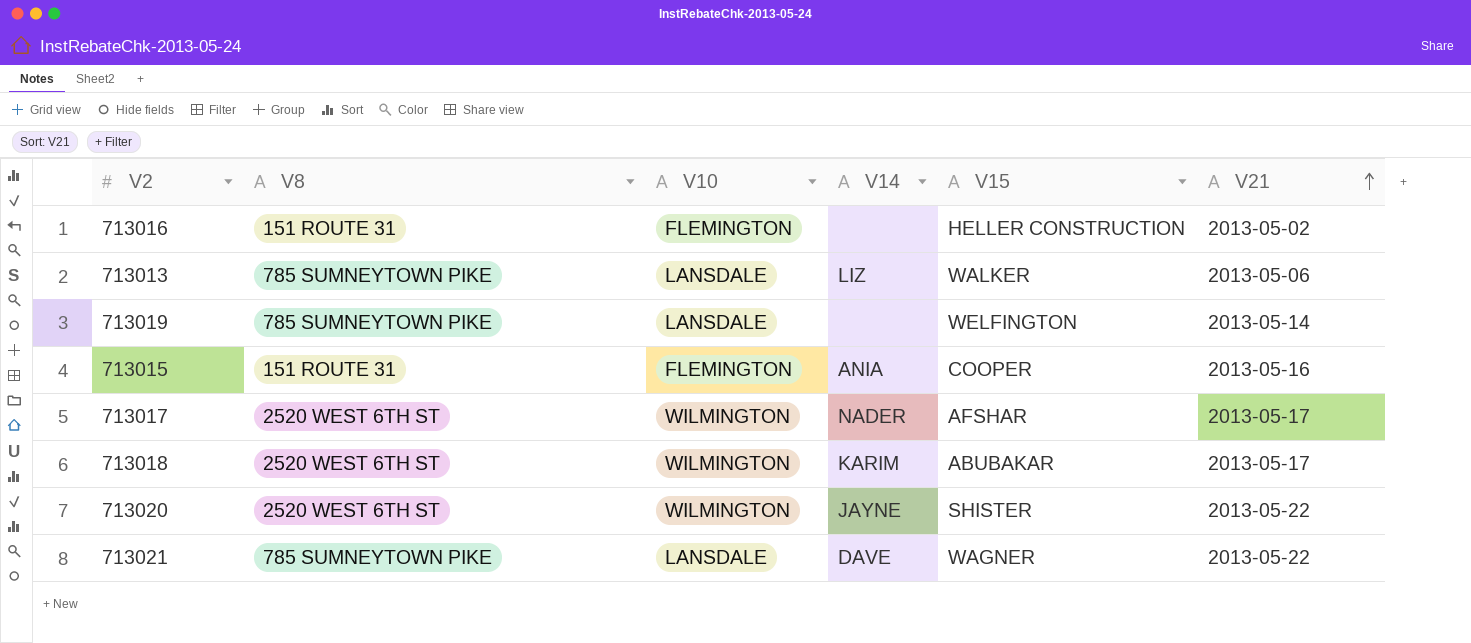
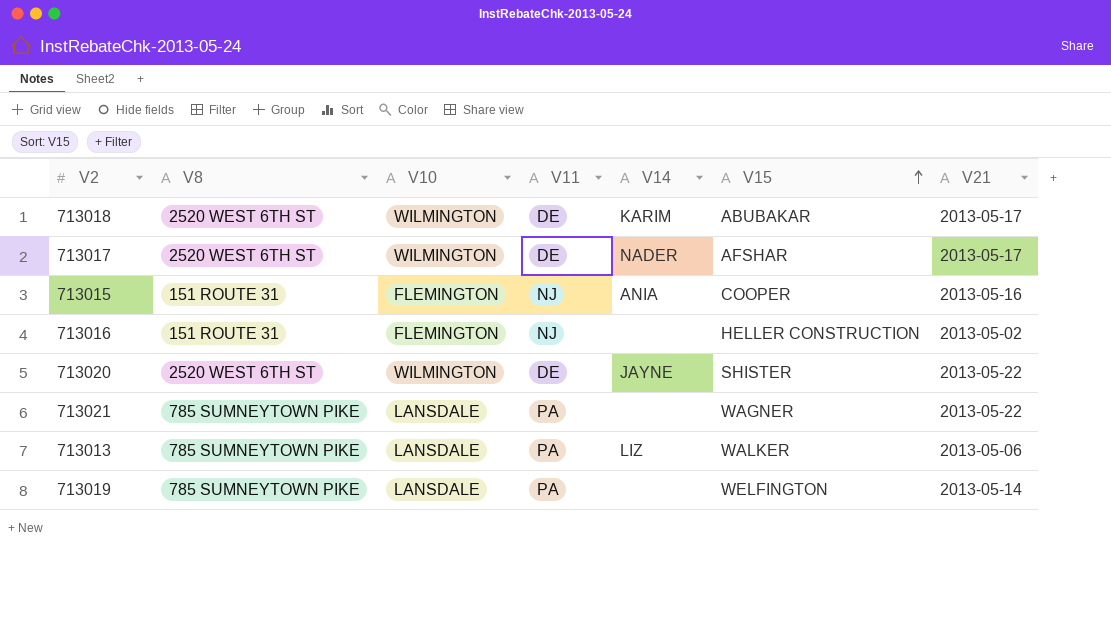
row order: V21 ascending -> V15 ascending
column V11 | position: none -> 4
713021 | V14: DAVE -> none

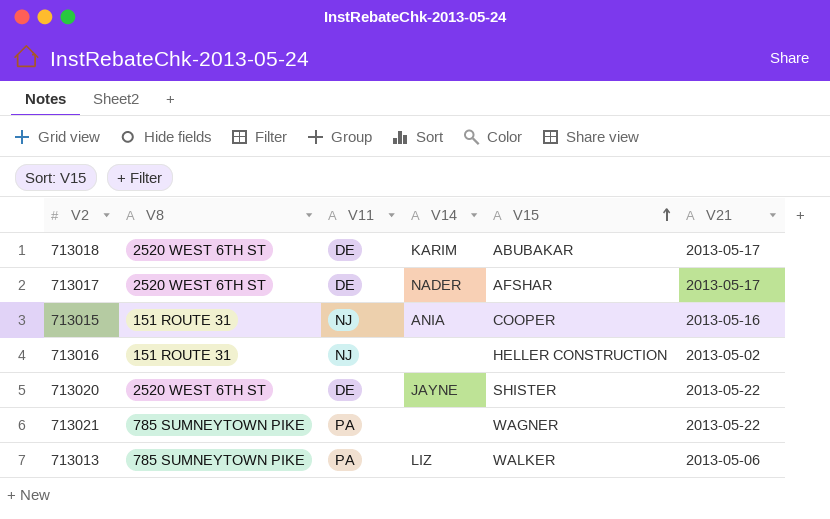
column V10 | position: 3 -> none
row 713019: 785 SUMNEYTOWN PIKE | LANSDALE | PA | none | WELFINGTON | 2013-05-14 -> none

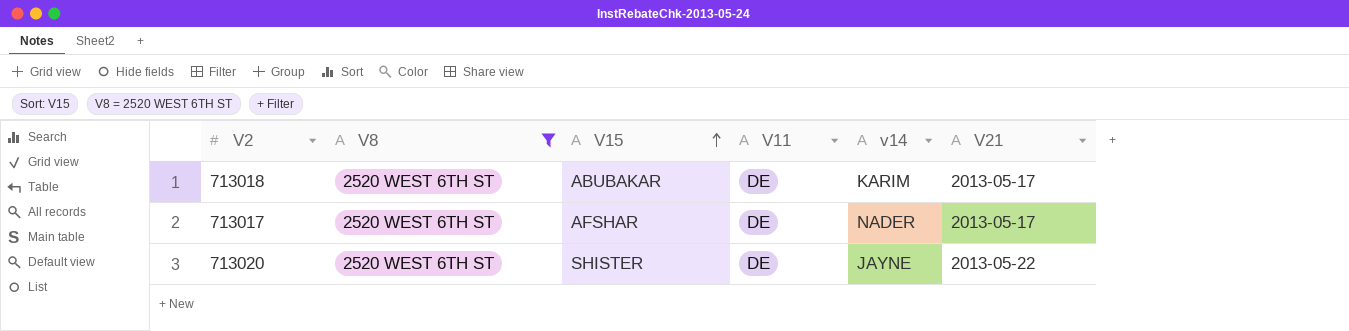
filter: none -> V8 = 2520 WEST 6TH ST
column V15 | position: 5 -> 3
column name: V14 -> v14

